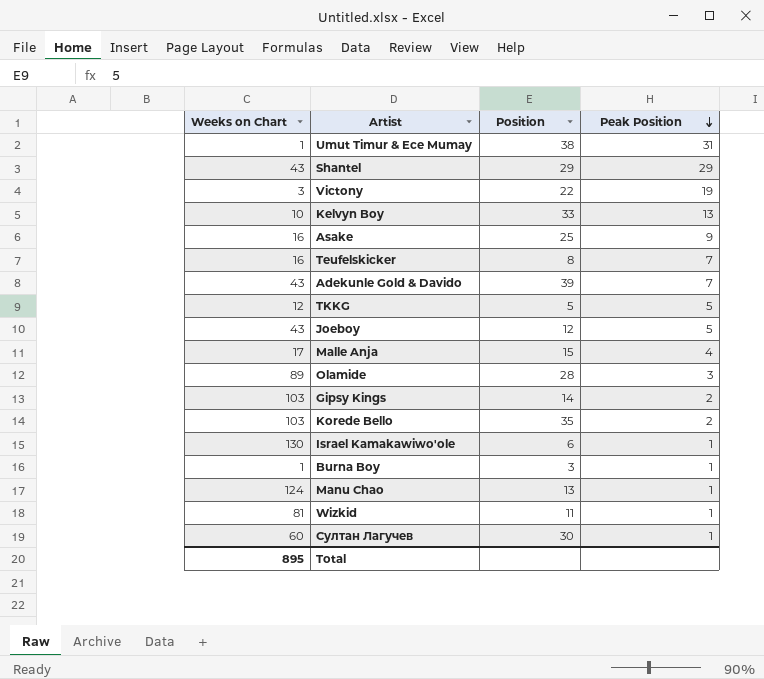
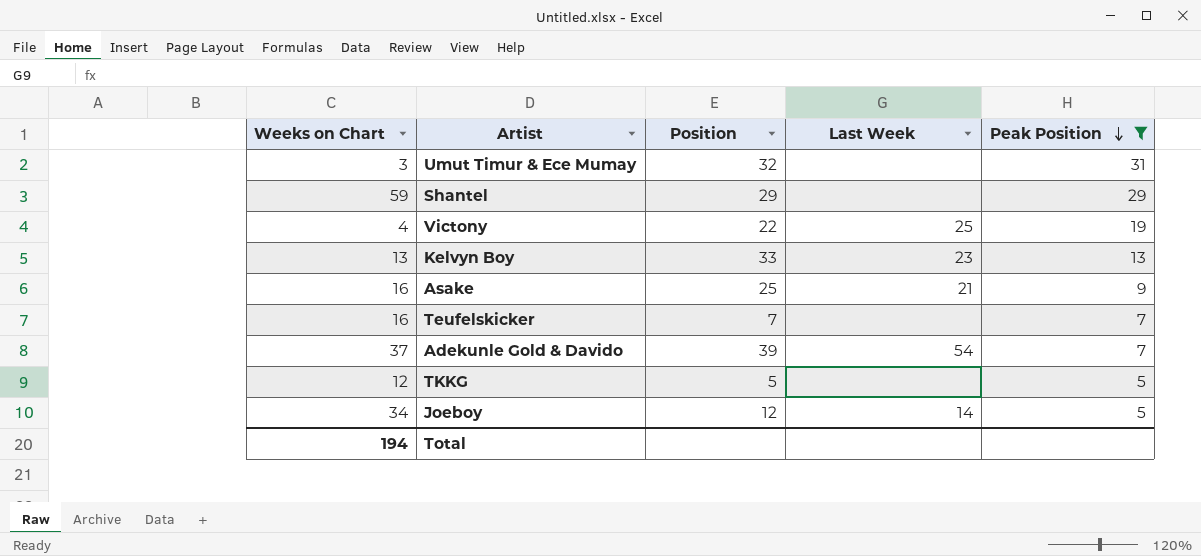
filter: none -> Peak Position >= 5
column Last Week | position: none -> 4
Umut Timur & Ece Mumay | Weeks on Chart: 1 -> 3
Umut Timur & Ece Mumay | Position: 38 -> 32
Shantel | Weeks on Chart: 43 -> 59
Victony | Weeks on Chart: 3 -> 4
Kelvyn Boy | Weeks on Chart: 10 -> 13
Teufelskicker | Position: 8 -> 7
Adekunle Gold & Davido | Weeks on Chart: 43 -> 37
Joeboy | Weeks on Chart: 43 -> 34
Total | Weeks on Chart: 895 -> 194

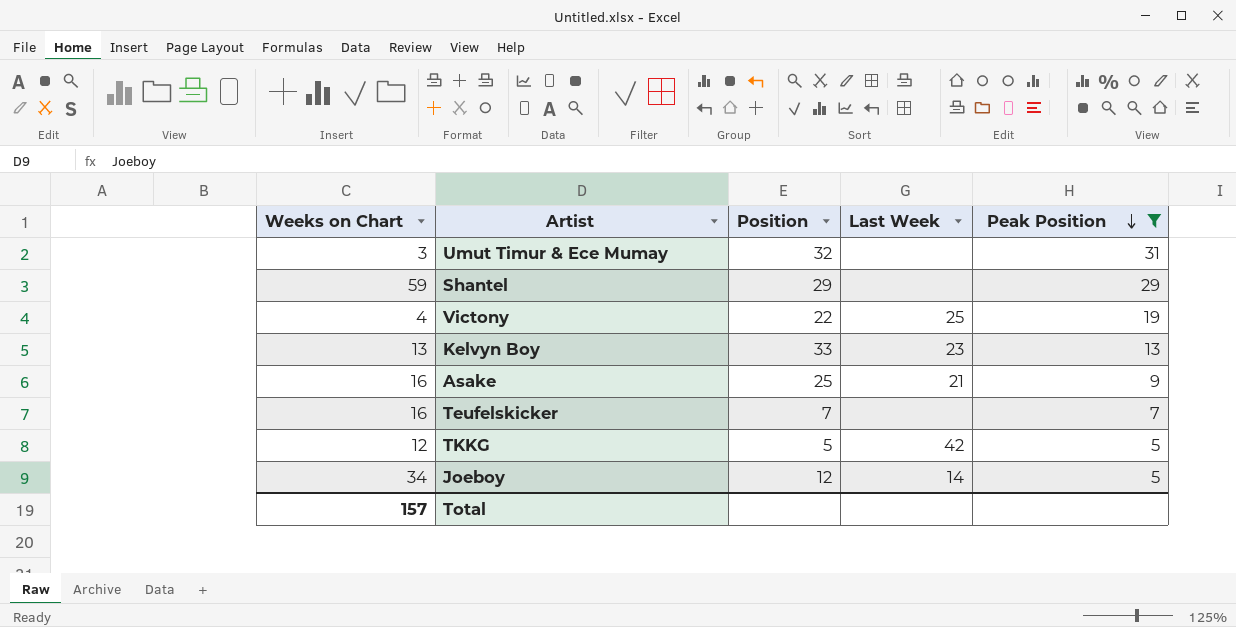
row Adekunle Gold & Davido: 37 | 39 | 54 | 7 -> none
TKKG | Last Week: none -> 42
Total | Weeks on Chart: 194 -> 157

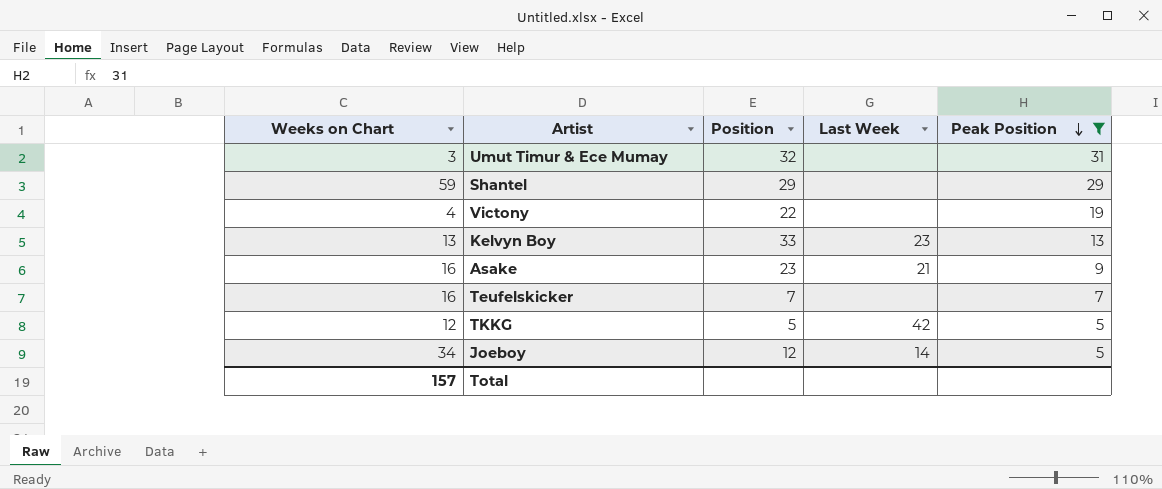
Victony | Last Week: 25 -> none
Asake | Position: 25 -> 23

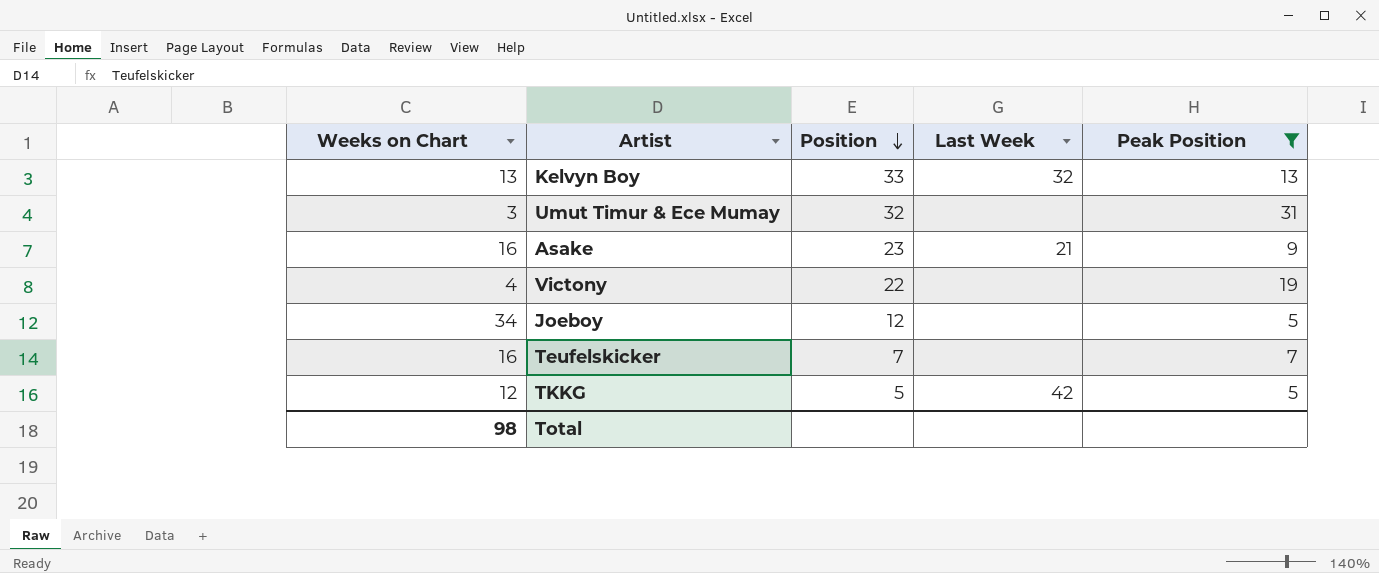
row order: Peak Position descending -> Position descending
row Shantel: 59 | 29 | none | 29 -> none
Kelvyn Boy | Last Week: 23 -> 32
Joeboy | Last Week: 14 -> none
Total | Weeks on Chart: 157 -> 98

